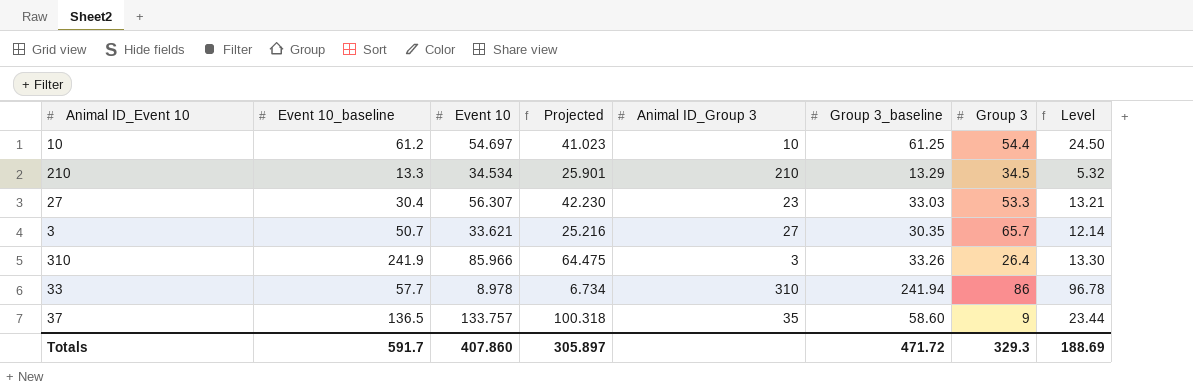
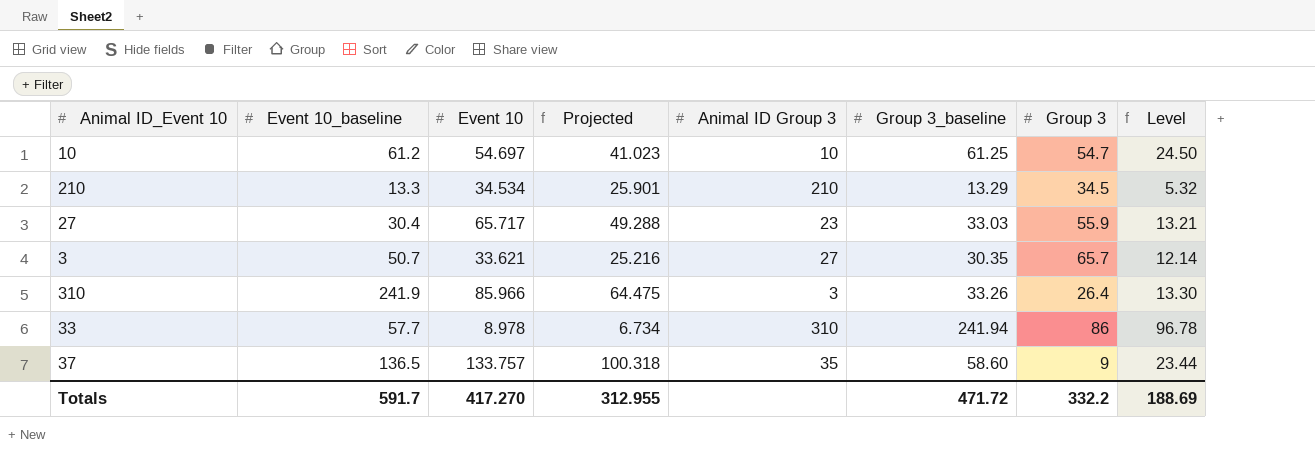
column name: Animal ID_Group 3 -> Animal ID Group 3
10 | Group 3: 54.4 -> 54.7
27 | Event 10: 56.307 -> 65.717
27 | Projected: 42.230 -> 49.288
27 | Group 3: 53.3 -> 55.9
Totals | Event 10: 407.860 -> 417.270
Totals | Projected: 305.897 -> 312.955
Totals | Group 3: 329.3 -> 332.2

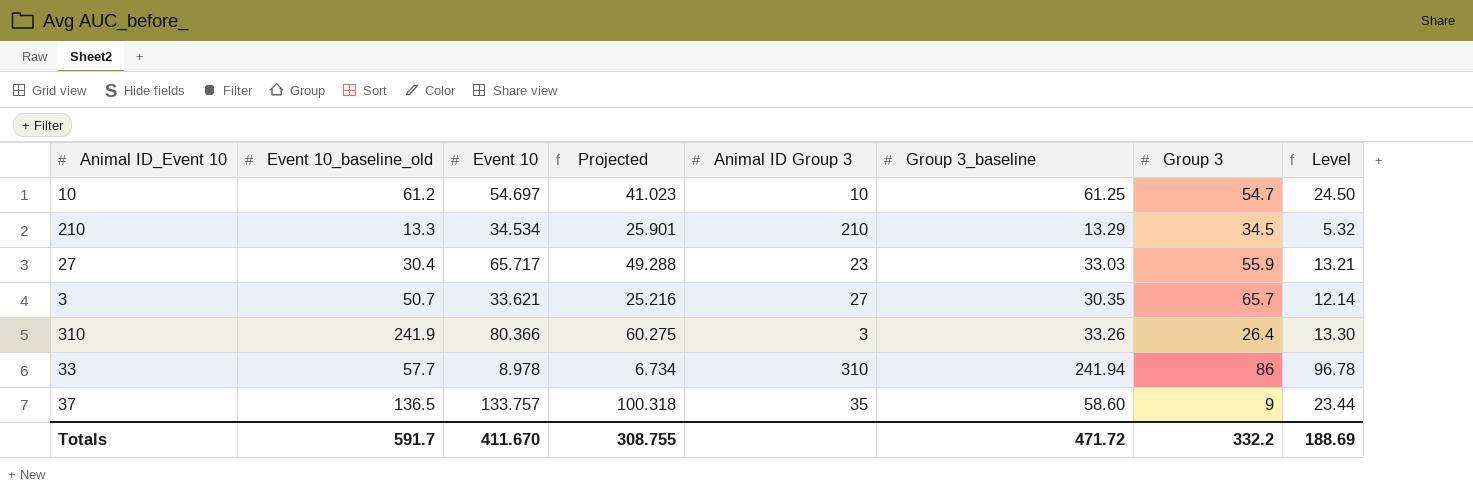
column name: Event 10_baseline -> Event 10_baseline_old
310 | Event 10: 85.966 -> 80.366
310 | Projected: 64.475 -> 60.275
Totals | Event 10: 417.270 -> 411.670
Totals | Projected: 312.955 -> 308.755

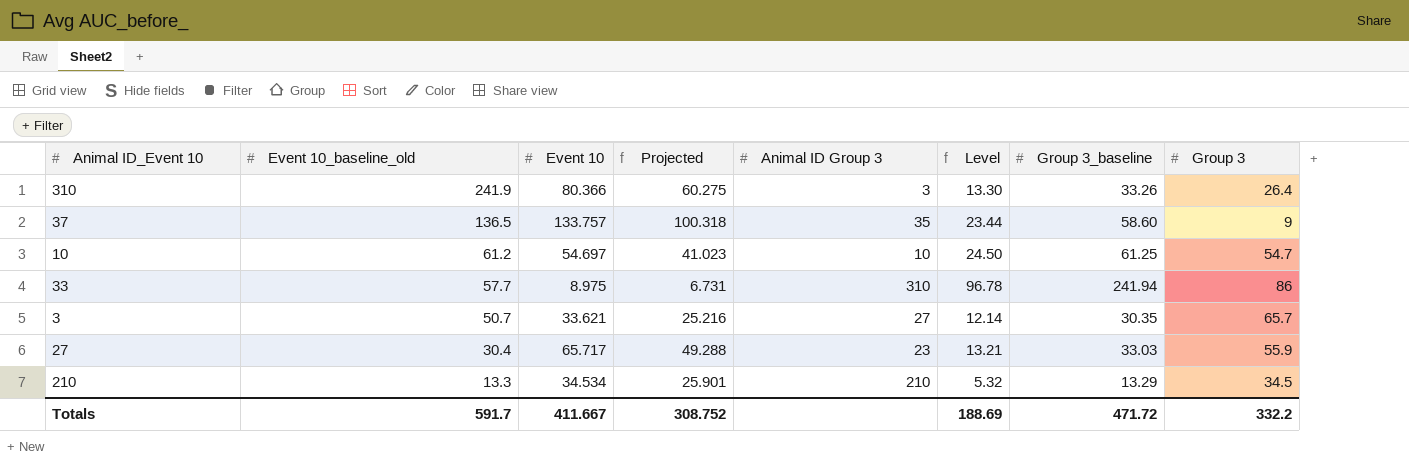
row order: none -> Event 10_baseline_old descending
column Level | position: 8 -> 6
33 | Event 10: 8.978 -> 8.975
33 | Projected: 6.734 -> 6.731
Totals | Event 10: 411.670 -> 411.667
Totals | Projected: 308.755 -> 308.752

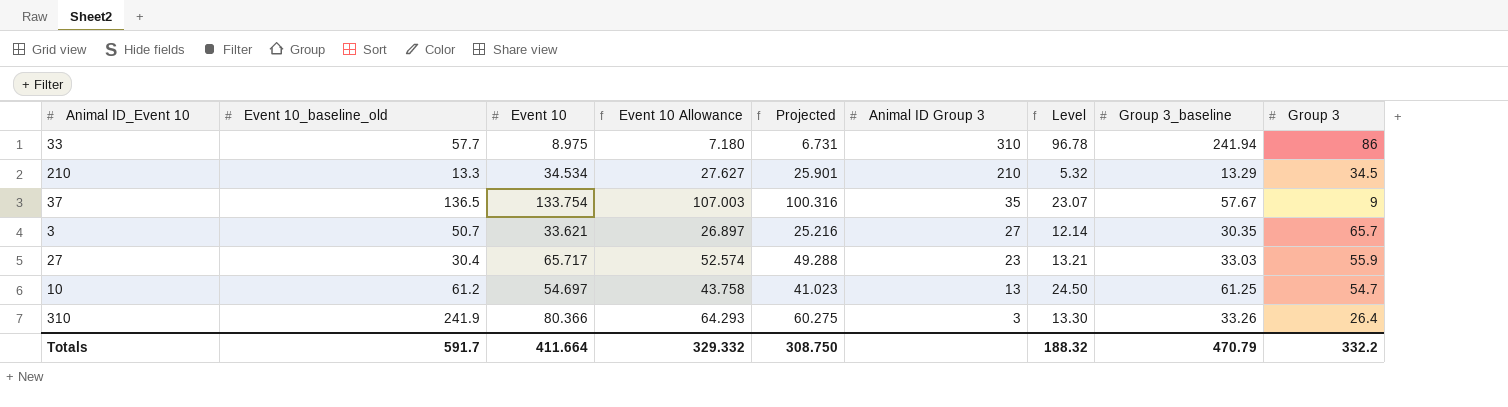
row order: Event 10_baseline_old descending -> Animal ID Group 3 descending
column Event 10 Allowance | formula: none -> [Event 10] * 0.8
37 | Event 10: 133.757 -> 133.754
37 | Projected: 100.318 -> 100.316
37 | Level: 23.44 -> 23.07
37 | Group 3_baseline: 58.60 -> 57.67
10 | Animal ID Group 3: 10 -> 13
Totals | Event 10: 411.667 -> 411.664
Totals | Projected: 308.752 -> 308.750
Totals | Level: 188.69 -> 188.32
Totals | Group 3_baseline: 471.72 -> 470.79

